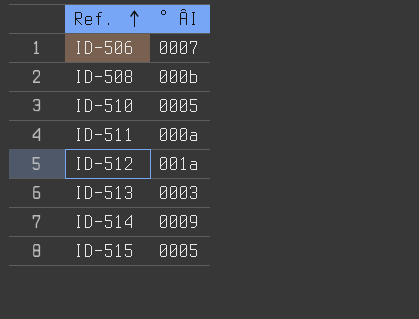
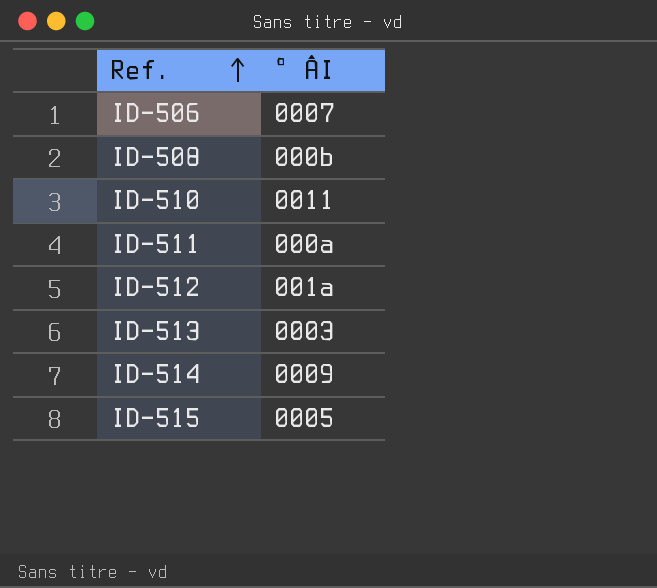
ID-510 | ° ÂI: 0005 -> 0011

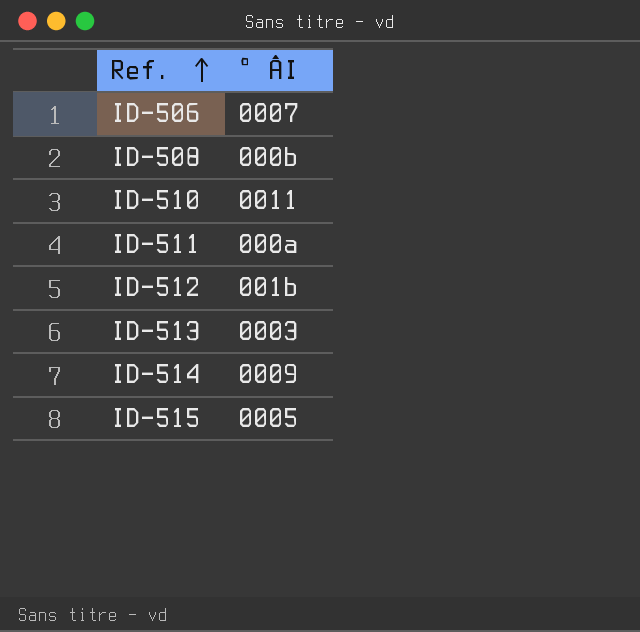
ID-512 | ° ÂI: 001a -> 001b

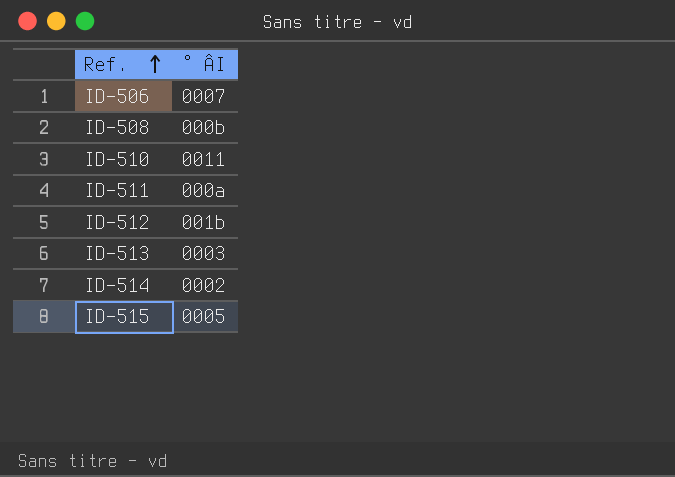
ID-514 | ° ÂI: 0009 -> 0002

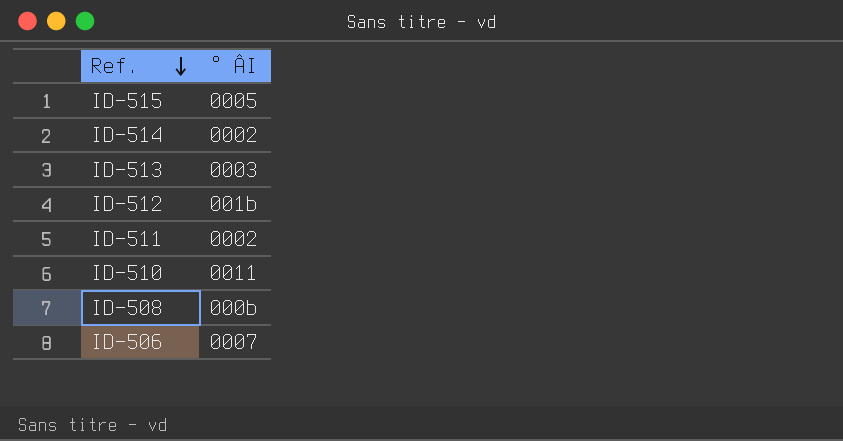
row order: Ref. ascending -> Ref. descending
ID-511 | ° ÂI: 000a -> 0002

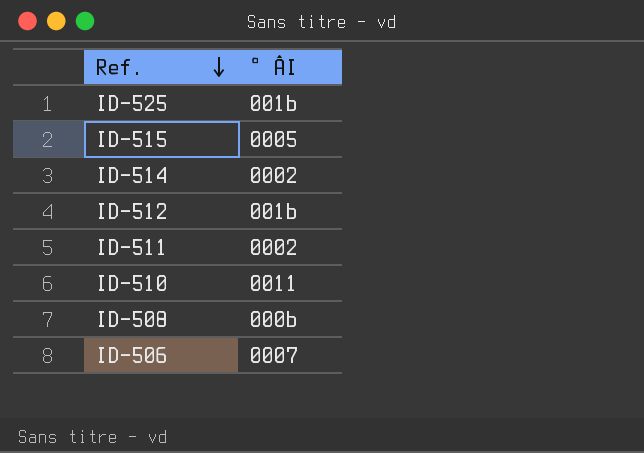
row ID-513: 0003 -> none
row ID-525: none -> 001b

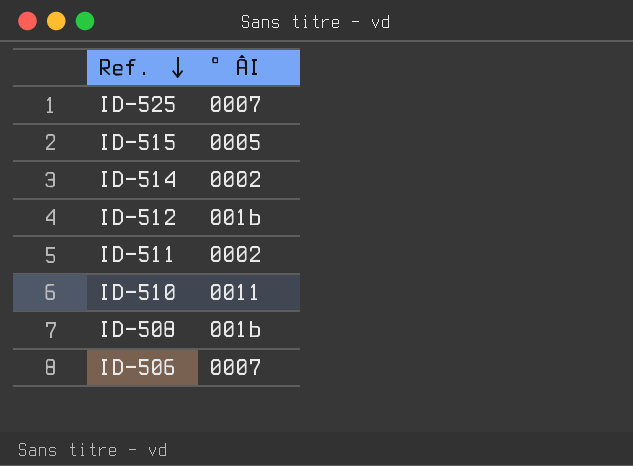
ID-525 | ° ÂI: 001b -> 0007
ID-508 | ° ÂI: 000b -> 001b

